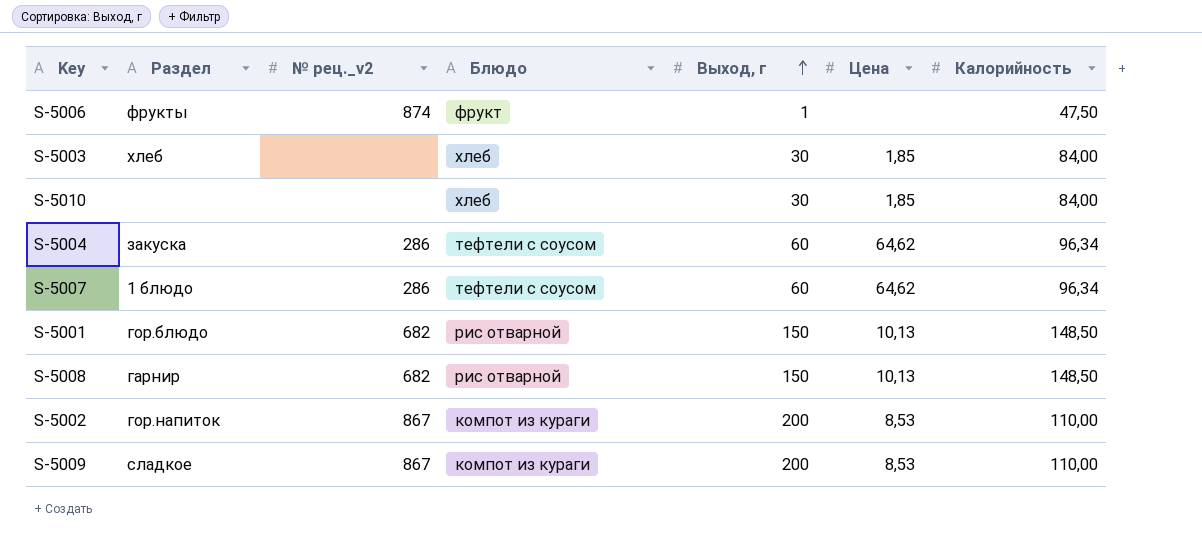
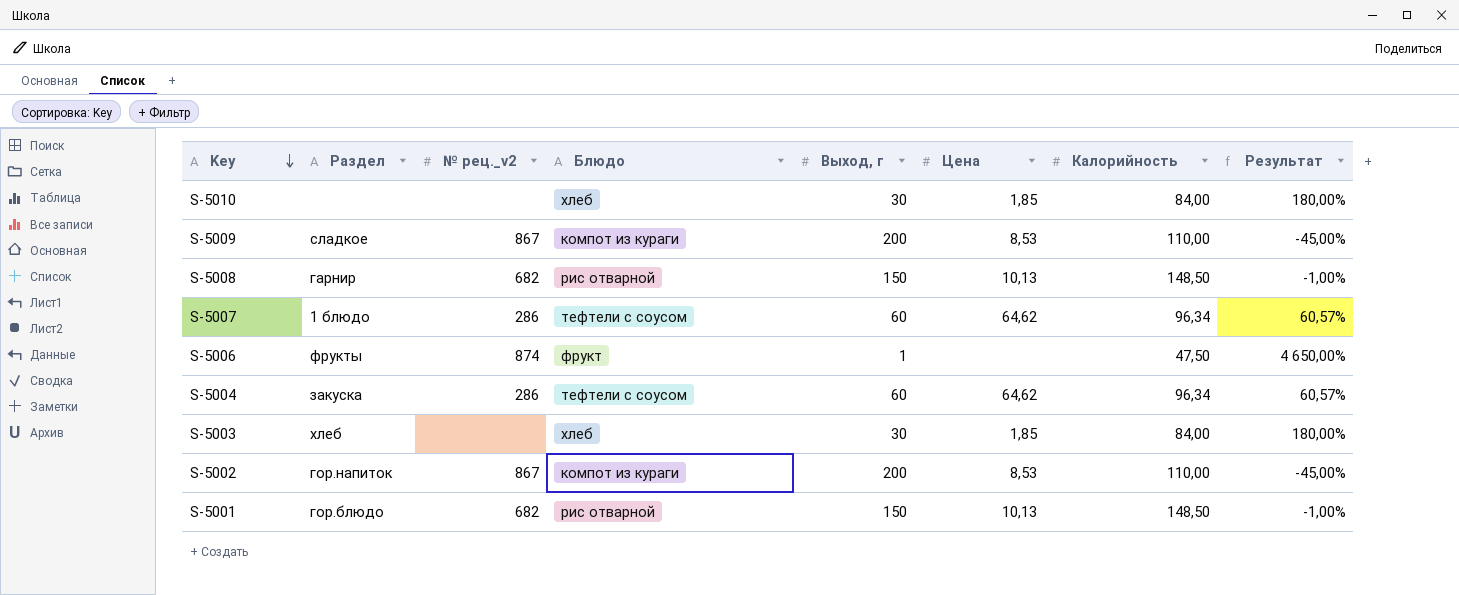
row order: Выход, г ascending -> Key descending
column Результат | formula: none -> ([Калорийность] - [Выход, г]) / [Выход, г]

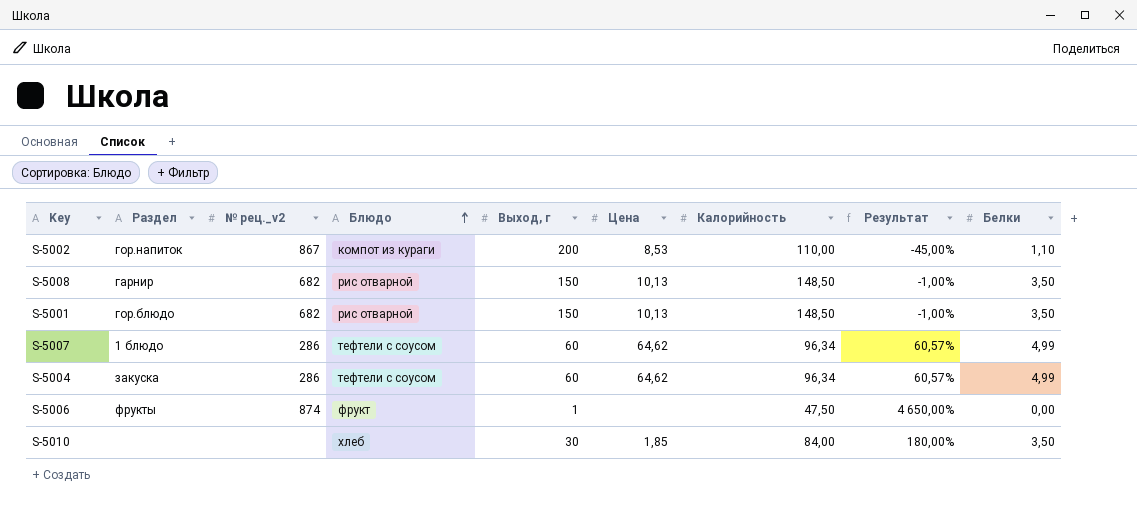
row order: Key descending -> Блюдо ascending
column Белки | position: none -> 9
row S-5009: сладкое | 867 | компот из кураги | 200 | 8,53 | 110,00 | -45,00% -> none
row S-5003: хлеб | none | хлеб | 30 | 1,85 | 84,00 | 180,00% -> none

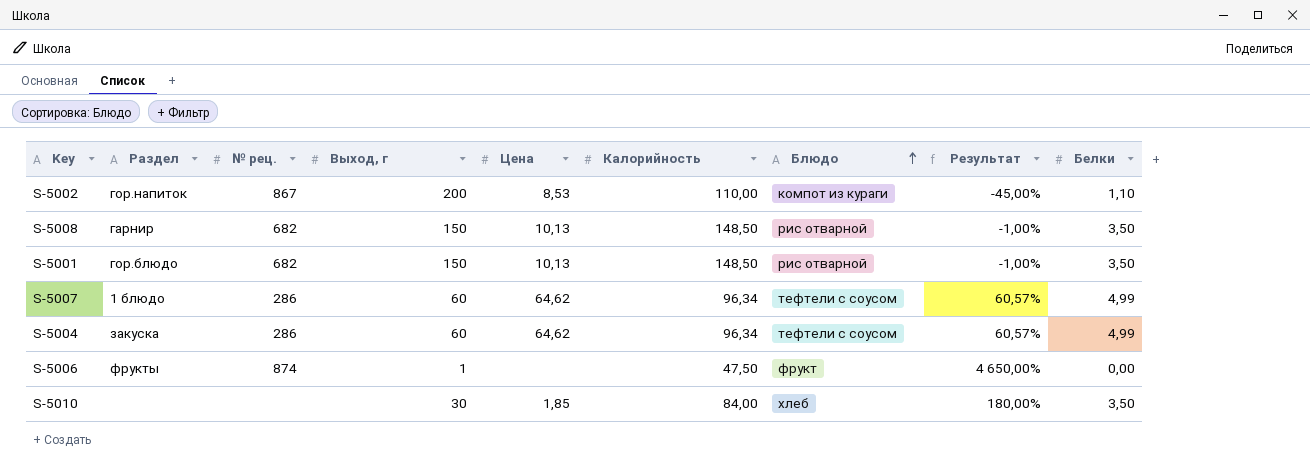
column name: № рец._v2 -> № рец.
column Блюдо | position: 4 -> 7

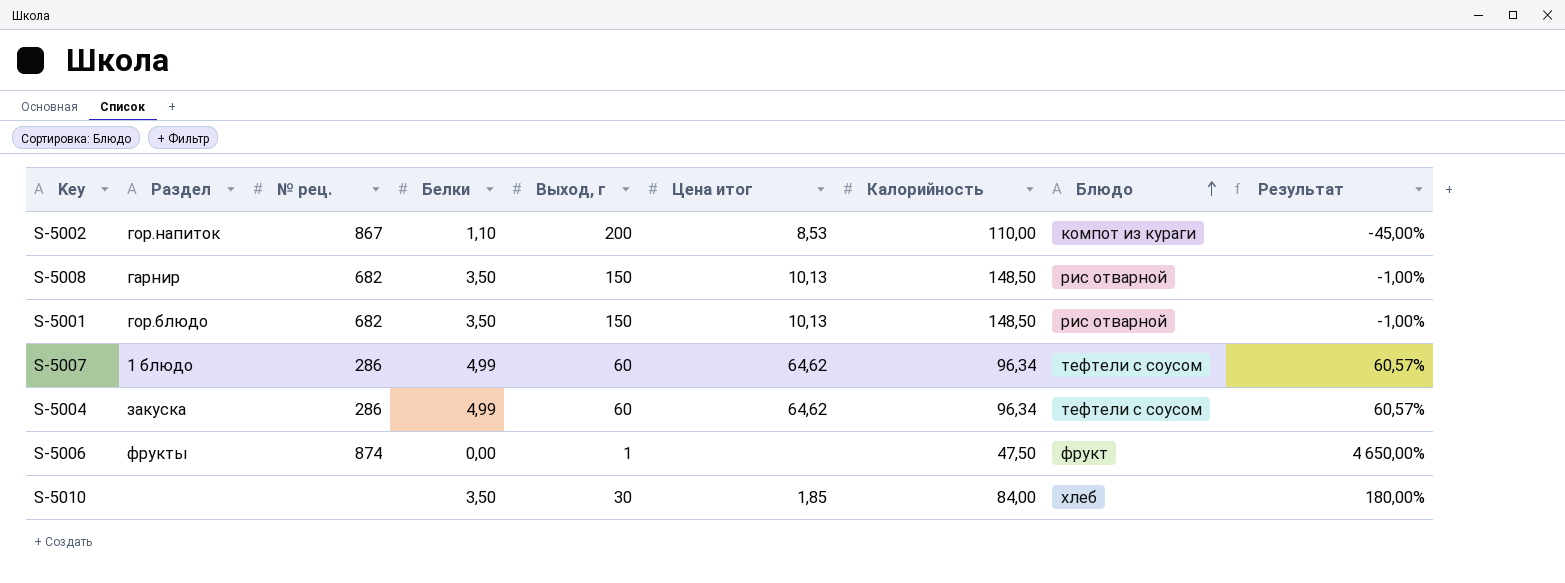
column Белки | position: 9 -> 4
column name: Цена -> Цена итог

